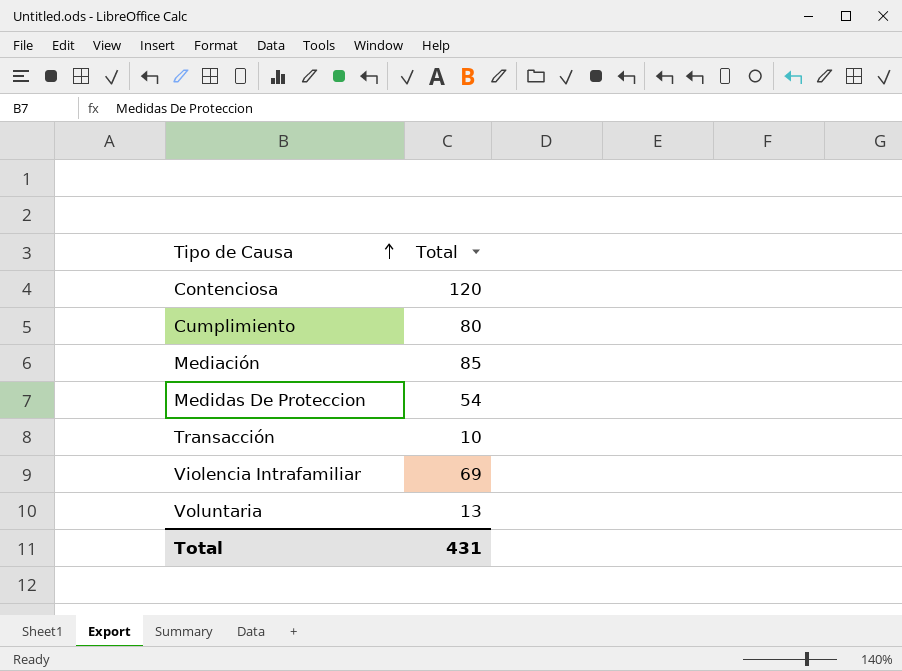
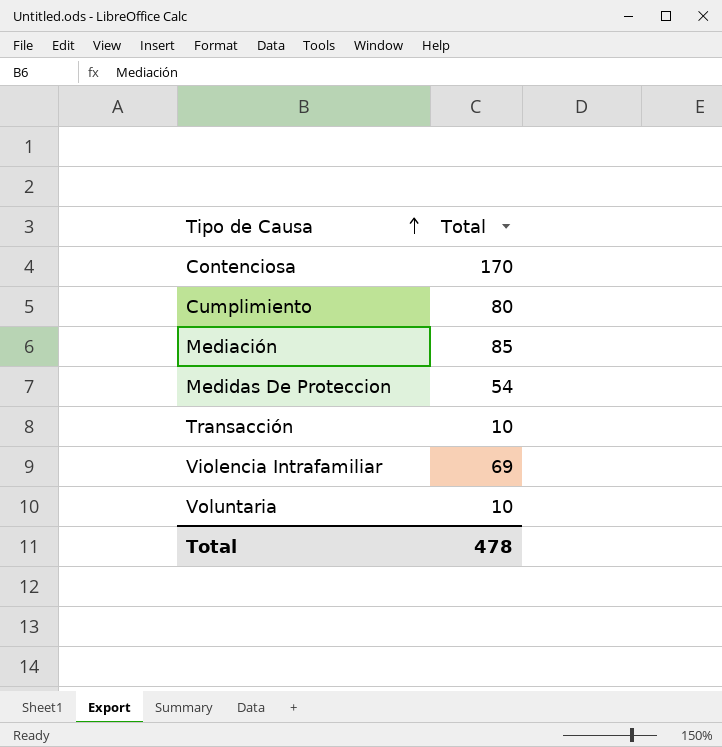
Contenciosa | Total: 120 -> 170
Voluntaria | Total: 13 -> 10
Total | Total: 431 -> 478

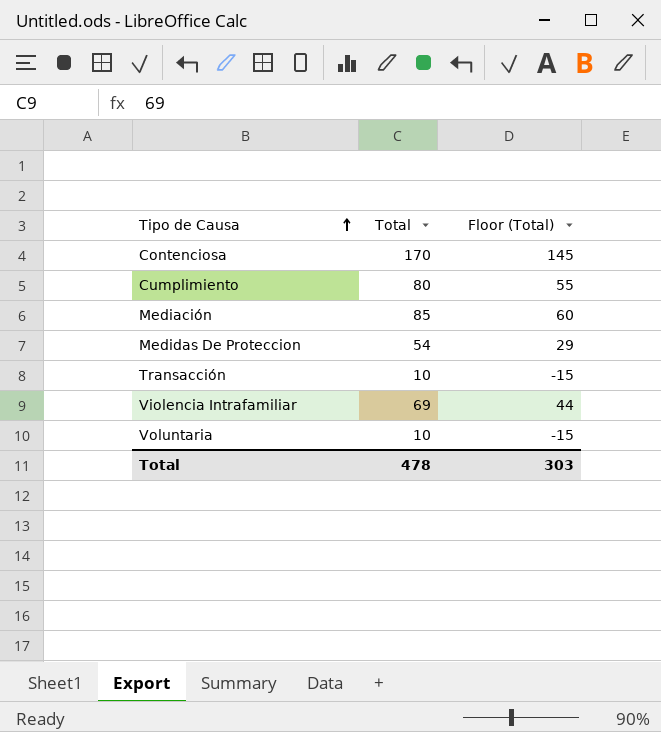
column Floor (Total) | formula: none -> [Total] - 25

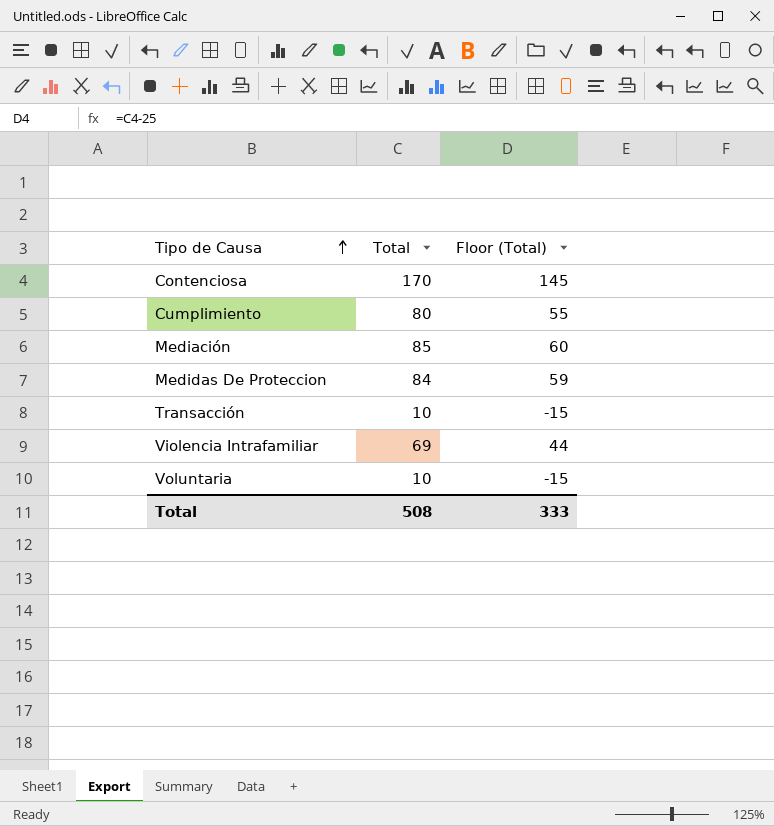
Medidas De Proteccion | Total: 54 -> 84
Medidas De Proteccion | Floor (Total): 29 -> 59
Total | Total: 478 -> 508
Total | Floor (Total): 303 -> 333

